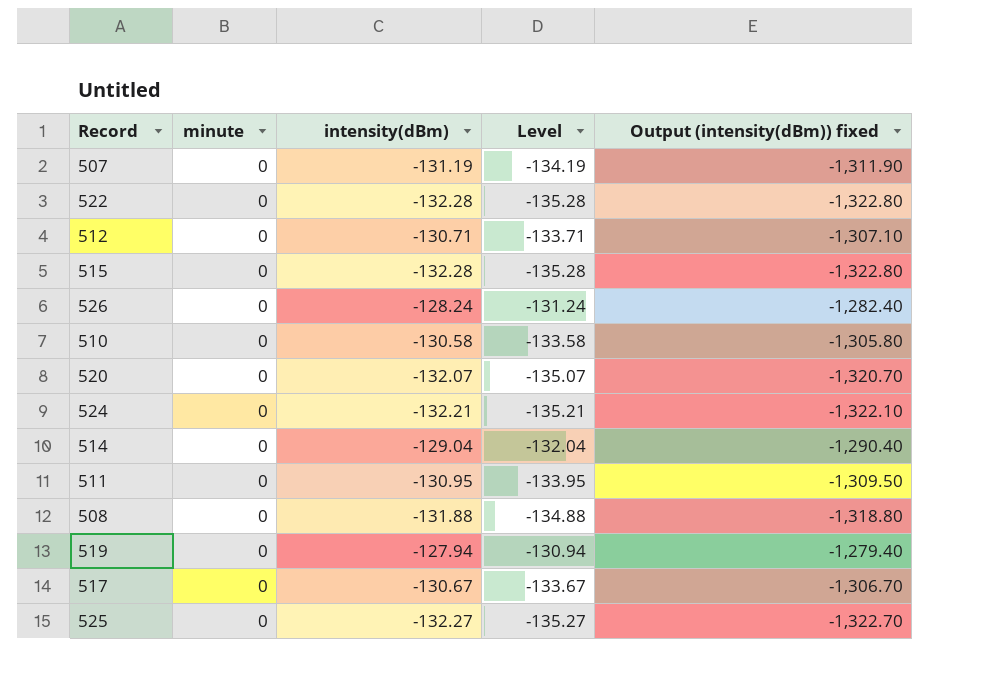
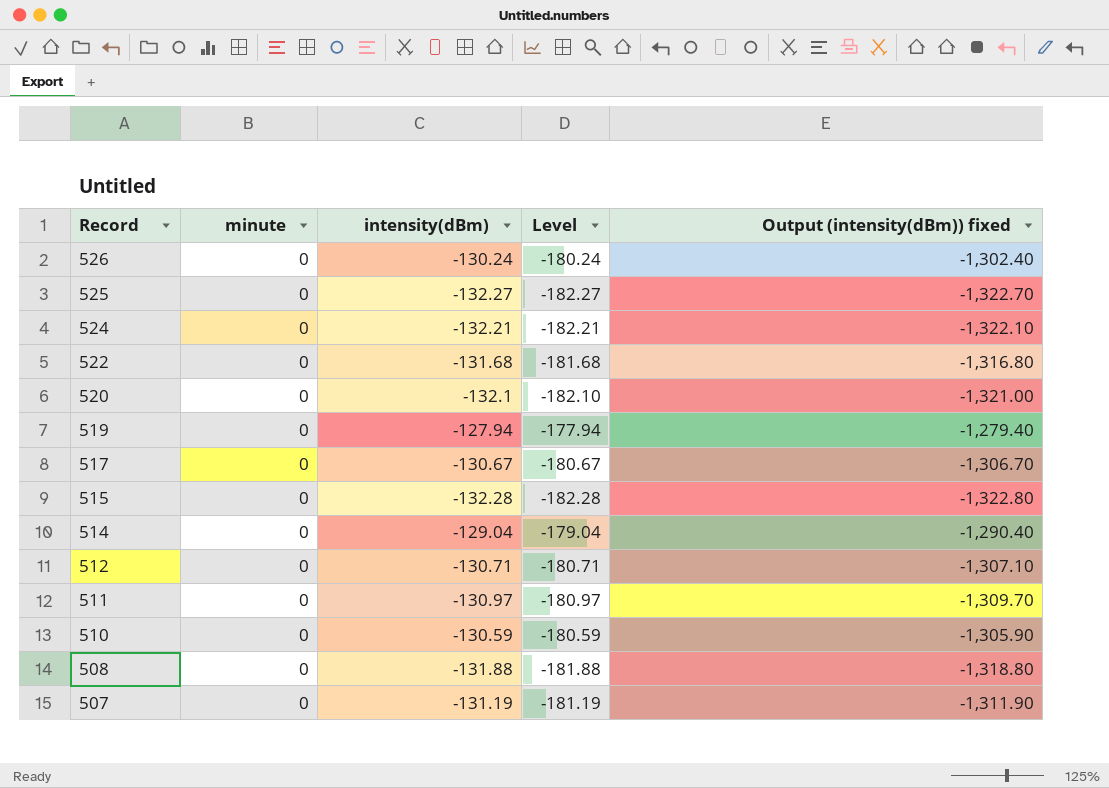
row order: none -> Record descending
column Level | formula: [intensity(dBm)] - 3 -> [intensity(dBm)] - 50
526 | intensity(dBm): -128.24 -> -130.24
526 | Output (intensity(dBm)) fixed: -1,282.40 -> -1,302.40
522 | intensity(dBm): -132.28 -> -131.68
522 | Output (intensity(dBm)) fixed: -1,322.80 -> -1,316.80
520 | intensity(dBm): -132.07 -> -132.1
520 | Output (intensity(dBm)) fixed: -1,320.70 -> -1,321.00
511 | intensity(dBm): -130.95 -> -130.97
511 | Output (intensity(dBm)) fixed: -1,309.50 -> -1,309.70
510 | intensity(dBm): -130.58 -> -130.59
510 | Output (intensity(dBm)) fixed: -1,305.80 -> -1,305.90

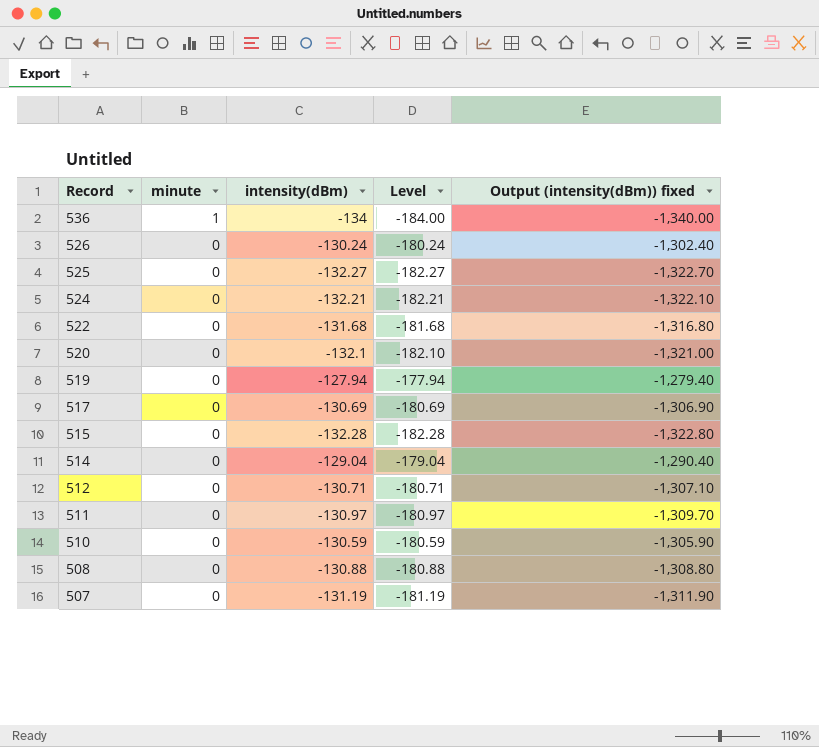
row 536: none -> 1 | -134 | -184.00 | -1,340.00
517 | intensity(dBm): -130.67 -> -130.69
517 | Level: -180.67 -> -180.69
517 | Output (intensity(dBm)) fixed: -1,306.70 -> -1,306.90
508 | intensity(dBm): -131.88 -> -130.88
508 | Level: -181.88 -> -180.88
508 | Output (intensity(dBm)) fixed: -1,318.80 -> -1,308.80

